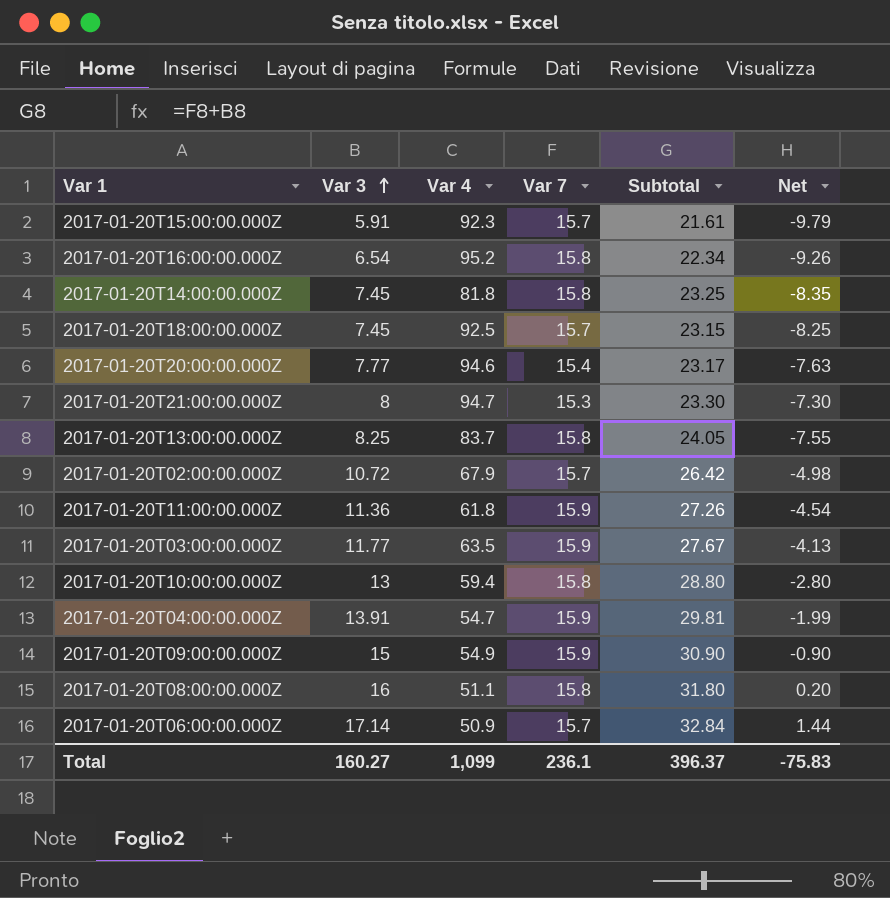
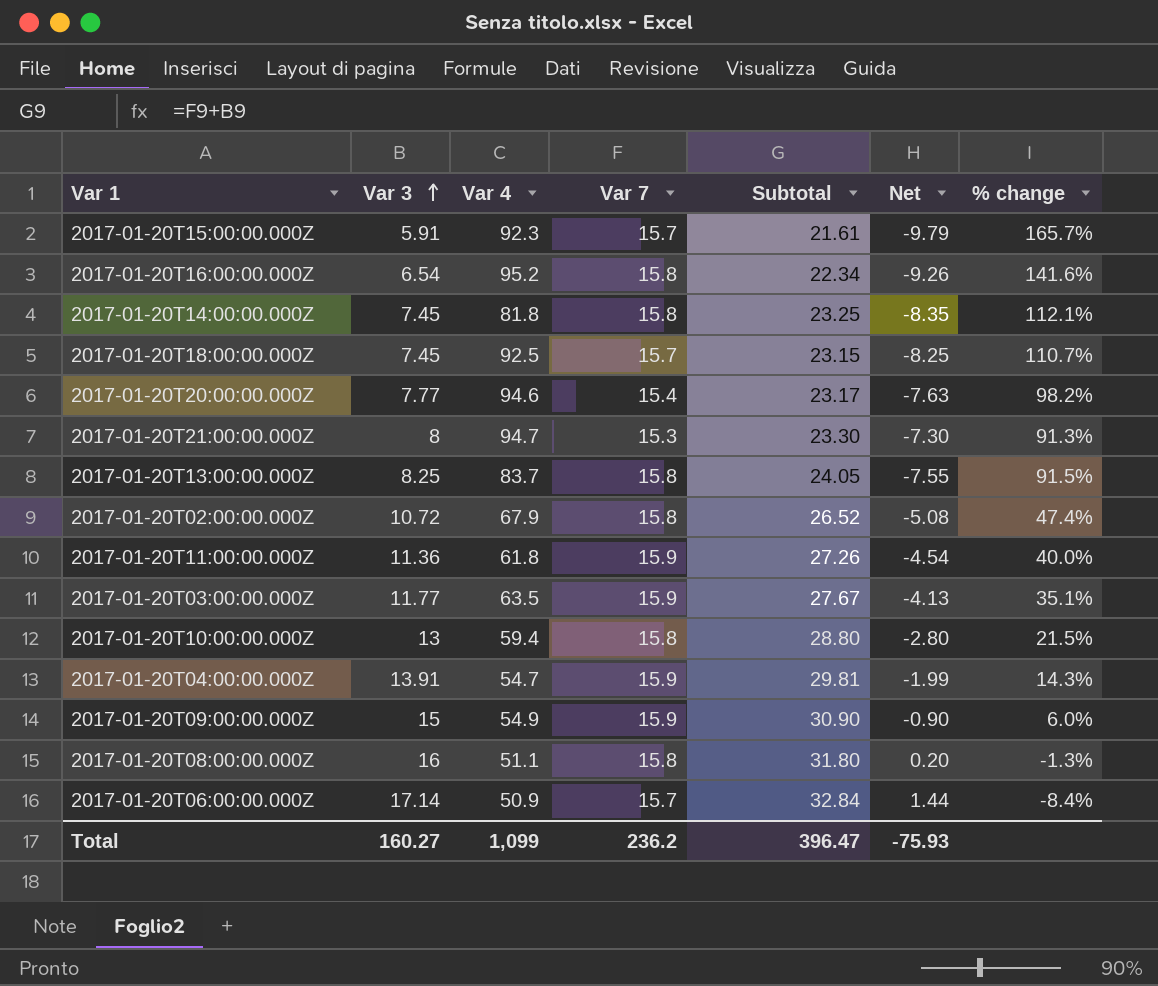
column % change | formula: none -> ([Var 7] - [Var 3]) / [Var 3]
2017-01-20T02:00:00.000Z | Var 7: 15.7 -> 15.8
2017-01-20T02:00:00.000Z | Subtotal: 26.42 -> 26.52
2017-01-20T02:00:00.000Z | Net: -4.98 -> -5.08
Total | Var 7: 236.1 -> 236.2
Total | Subtotal: 396.37 -> 396.47
Total | Net: -75.83 -> -75.93

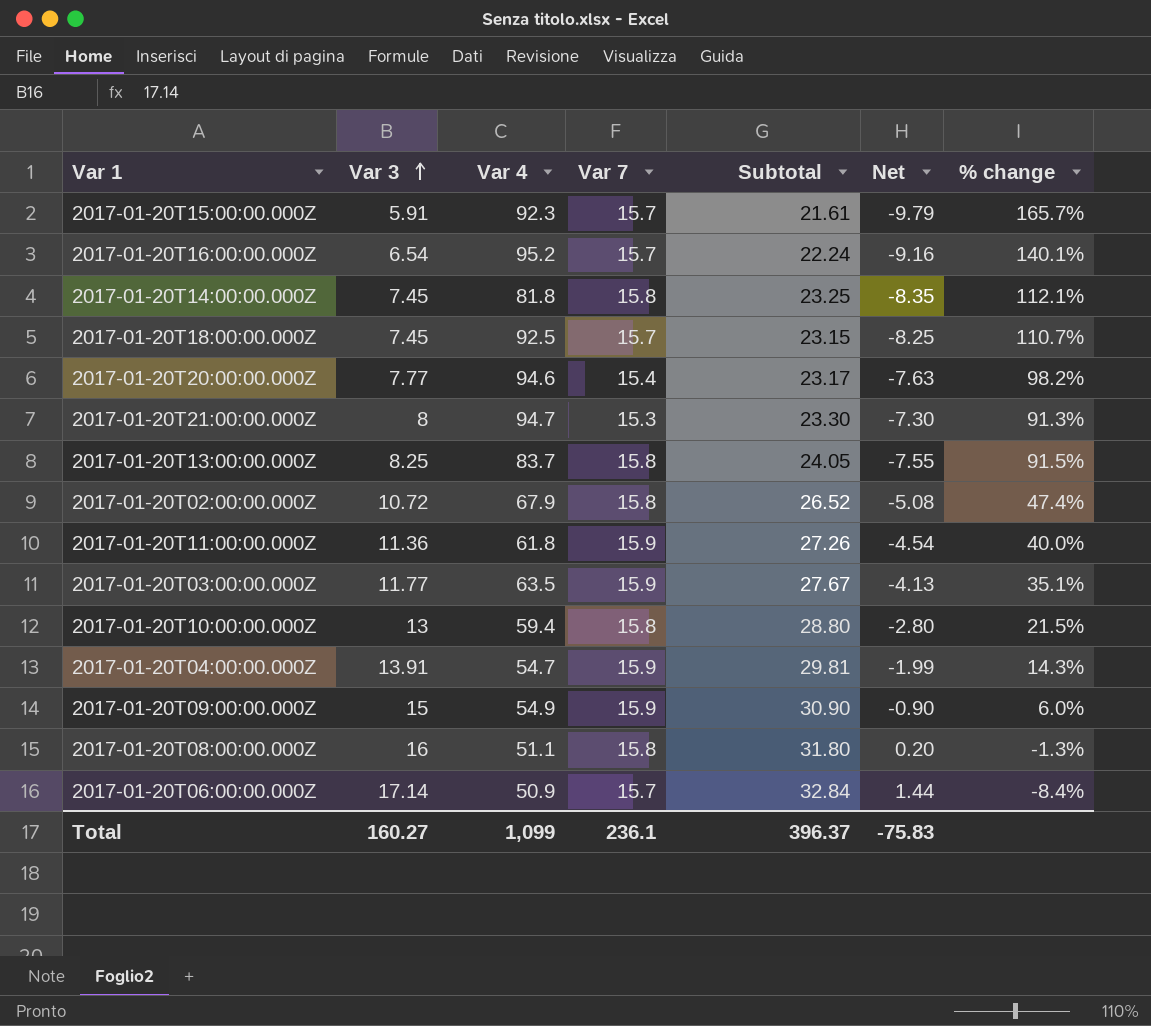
2017-01-20T16:00:00.000Z | Var 7: 15.8 -> 15.7
2017-01-20T16:00:00.000Z | Subtotal: 22.34 -> 22.24
2017-01-20T16:00:00.000Z | Net: -9.26 -> -9.16
2017-01-20T16:00:00.000Z | % change: 141.6% -> 140.1%
Total | Var 7: 236.2 -> 236.1
Total | Subtotal: 396.47 -> 396.37
Total | Net: -75.93 -> -75.83

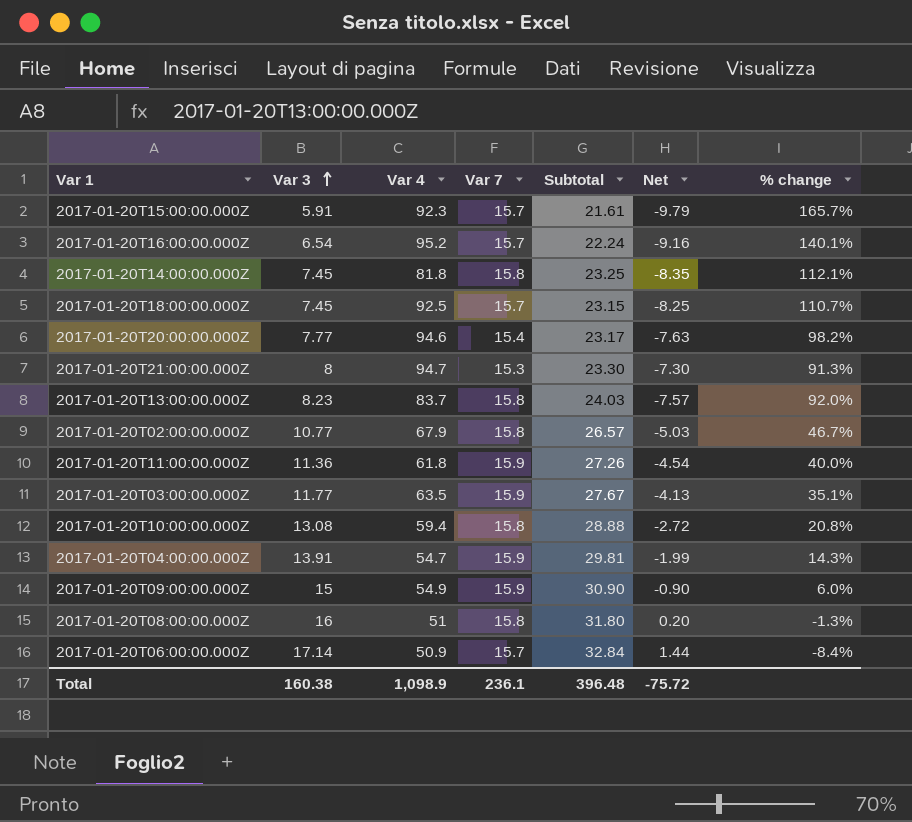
2017-01-20T13:00:00.000Z | Var 3: 8.25 -> 8.23
2017-01-20T13:00:00.000Z | Subtotal: 24.05 -> 24.03
2017-01-20T13:00:00.000Z | Net: -7.55 -> -7.57
2017-01-20T13:00:00.000Z | % change: 91.5% -> 92.0%
2017-01-20T02:00:00.000Z | Var 3: 10.72 -> 10.77
2017-01-20T02:00:00.000Z | Subtotal: 26.52 -> 26.57
2017-01-20T02:00:00.000Z | Net: -5.08 -> -5.03
2017-01-20T02:00:00.000Z | % change: 47.4% -> 46.7%
2017-01-20T10:00:00.000Z | Var 3: 13 -> 13.08
2017-01-20T10:00:00.000Z | Subtotal: 28.80 -> 28.88
2017-01-20T10:00:00.000Z | Net: -2.80 -> -2.72
2017-01-20T10:00:00.000Z | % change: 21.5% -> 20.8%
2017-01-20T08:00:00.000Z | Var 4: 51.1 -> 51
Total | Var 3: 160.27 -> 160.38
Total | Var 4: 1,099 -> 1,098.9
Total | Subtotal: 396.37 -> 396.48
Total | Net: -75.83 -> -75.72

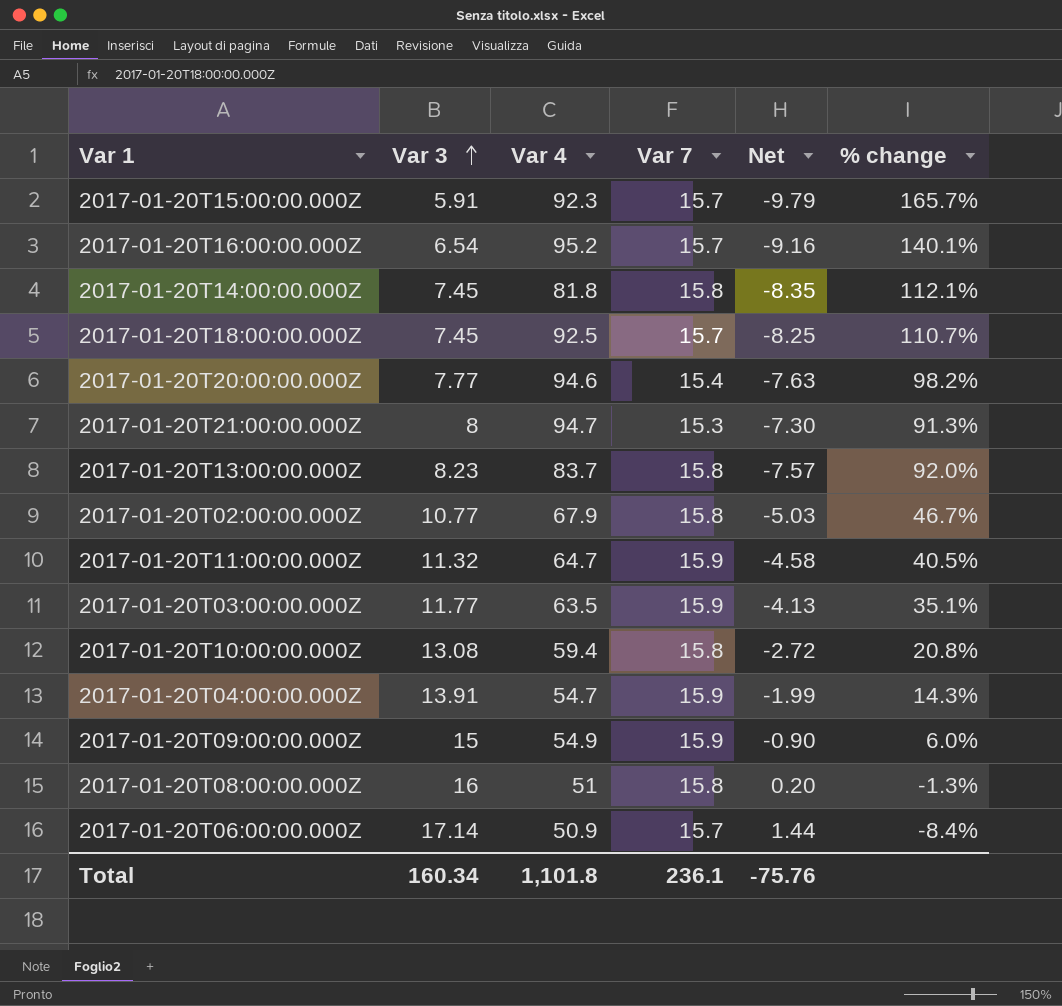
column Subtotal | formula: [Var 3] + [Var 7] -> none
2017-01-20T11:00:00.000Z | Var 3: 11.36 -> 11.32
2017-01-20T11:00:00.000Z | Var 4: 61.8 -> 64.7
2017-01-20T11:00:00.000Z | Net: -4.54 -> -4.58
2017-01-20T11:00:00.000Z | % change: 40.0% -> 40.5%
Total | Var 3: 160.38 -> 160.34
Total | Var 4: 1,098.9 -> 1,101.8
Total | Net: -75.72 -> -75.76

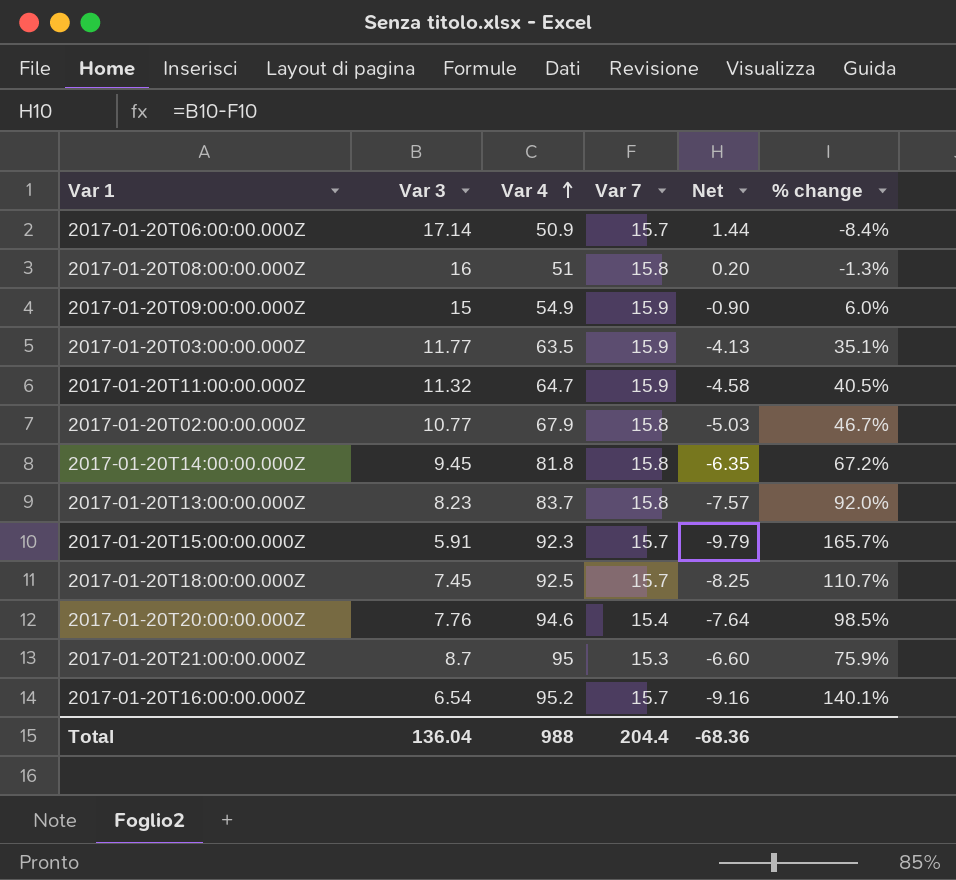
row order: Var 3 ascending -> Var 4 ascending
row 2017-01-20T10:00:00.000Z: 13.08 | 59.4 | 15.8 | -2.72 | 20.8% -> none
row 2017-01-20T04:00:00.000Z: 13.91 | 54.7 | 15.9 | -1.99 | 14.3% -> none
2017-01-20T14:00:00.000Z | Var 3: 7.45 -> 9.45
2017-01-20T14:00:00.000Z | Net: -8.35 -> -6.35
2017-01-20T14:00:00.000Z | % change: 112.1% -> 67.2%
2017-01-20T20:00:00.000Z | Var 3: 7.77 -> 7.76
2017-01-20T20:00:00.000Z | Net: -7.63 -> -7.64
2017-01-20T20:00:00.000Z | % change: 98.2% -> 98.5%
2017-01-20T21:00:00.000Z | Var 3: 8 -> 8.7
2017-01-20T21:00:00.000Z | Var 4: 94.7 -> 95
2017-01-20T21:00:00.000Z | Net: -7.30 -> -6.60
2017-01-20T21:00:00.000Z | % change: 91.3% -> 75.9%
Total | Var 3: 160.34 -> 136.04
Total | Var 4: 1,101.8 -> 988
Total | Var 7: 236.1 -> 204.4
Total | Net: -75.76 -> -68.36

